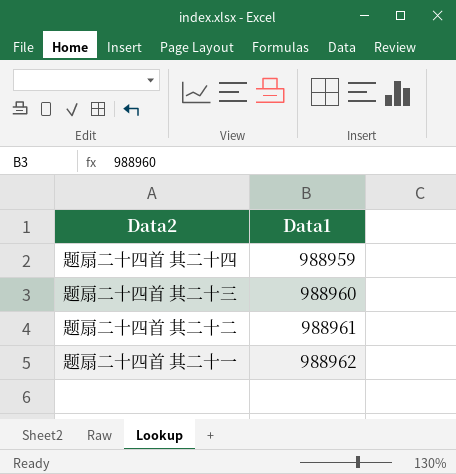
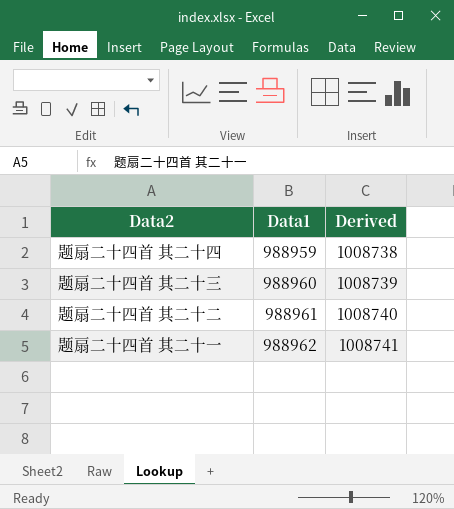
column Derived | formula: none -> [Data1] * 1.02

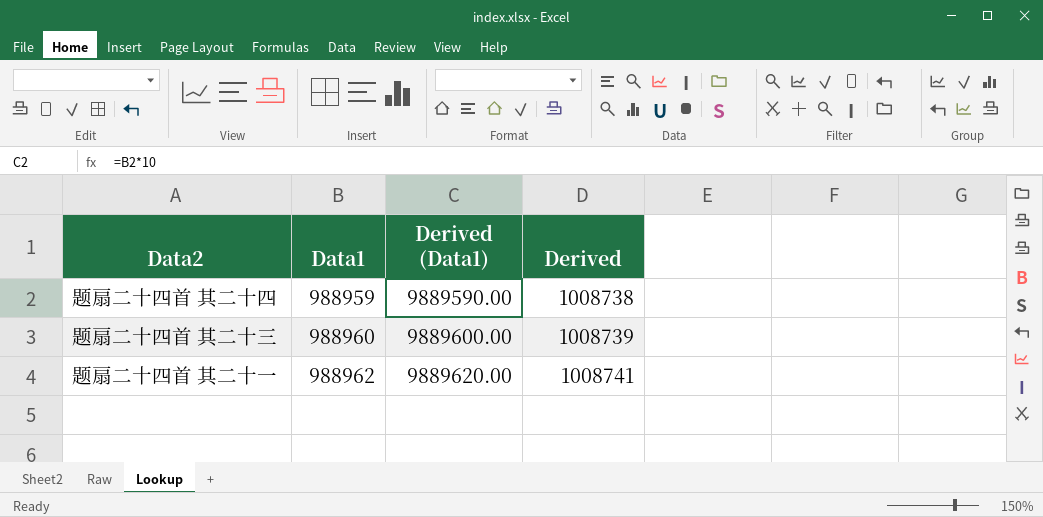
column Derived (Data1) | formula: none -> [Data1] * 10
row 题扇二十四首 其二十二: 988961 | 1008740 -> none

